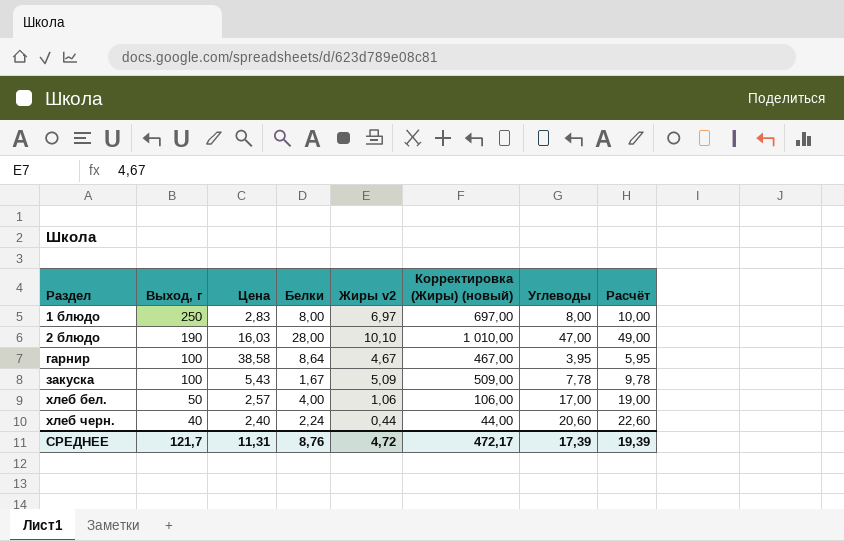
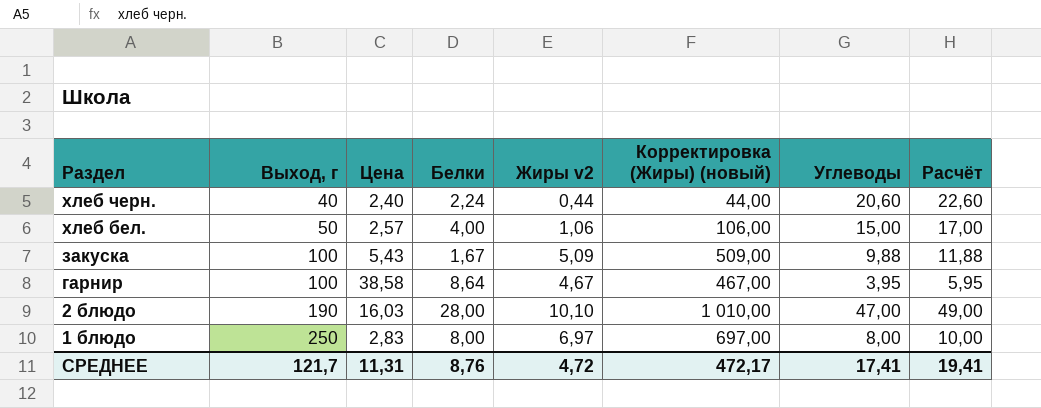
row order: Раздел ascending -> Раздел descending
хлеб бел. | Углеводы: 17,00 -> 15,00
хлеб бел. | Расчёт: 19,00 -> 17,00
закуска | Углеводы: 7,78 -> 9,88
закуска | Расчёт: 9,78 -> 11,88
СРЕДНЕЕ | Углеводы: 17,39 -> 17,41
СРЕДНЕЕ | Расчёт: 19,39 -> 19,41

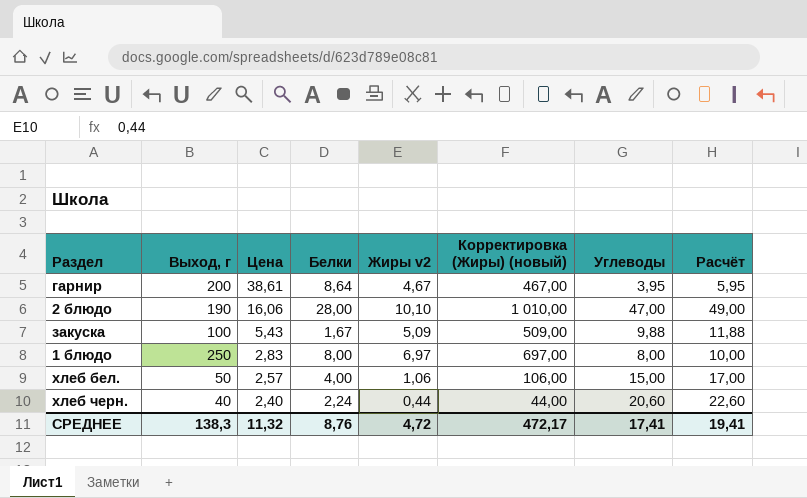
row order: Раздел descending -> Цена descending
гарнир | Выход, г: 100 -> 200
гарнир | Цена: 38,58 -> 38,61
2 блюдо | Цена: 16,03 -> 16,06
СРЕДНЕЕ | Выход, г: 121,7 -> 138,3
СРЕДНЕЕ | Цена: 11,31 -> 11,32

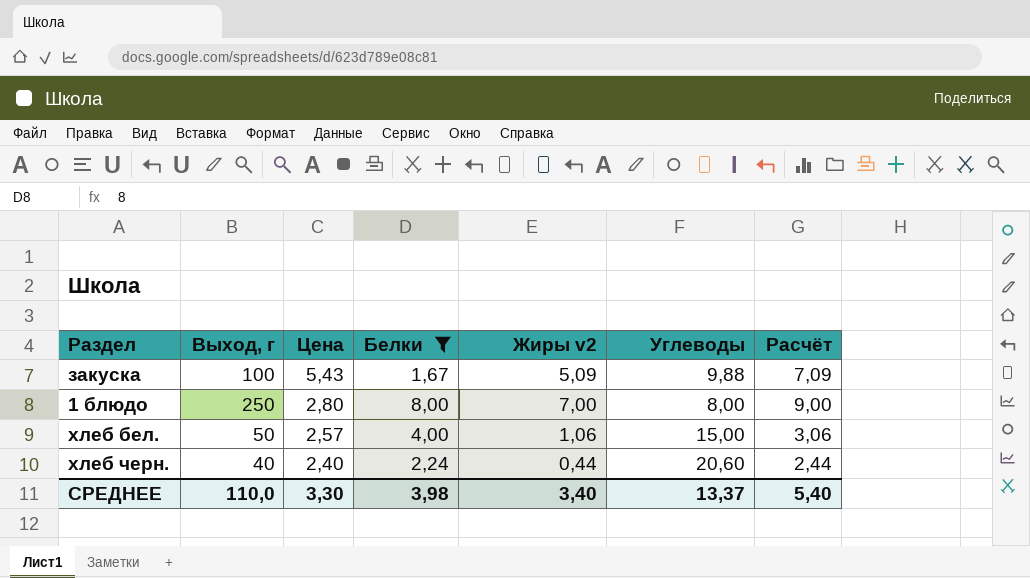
filter: none -> Белки <= 8,00
column Корректировка (Жиры) (новый) | formula: [Жиры v2] * 100 -> none
column Расчёт | formula: [Углеводы] + 2 -> [Жиры v2] + 2
1 блюдо | Цена: 2,83 -> 2,80
1 блюдо | Жиры v2: 6,97 -> 7,00
СРЕДНЕЕ | Выход, г: 138,3 -> 110,0
СРЕДНЕЕ | Цена: 11,32 -> 3,30
СРЕДНЕЕ | Белки: 8,76 -> 3,98
СРЕДНЕЕ | Жиры v2: 4,72 -> 3,40
СРЕДНЕЕ | Углеводы: 17,41 -> 13,37
СРЕДНЕЕ | Расчёт: 19,41 -> 5,40

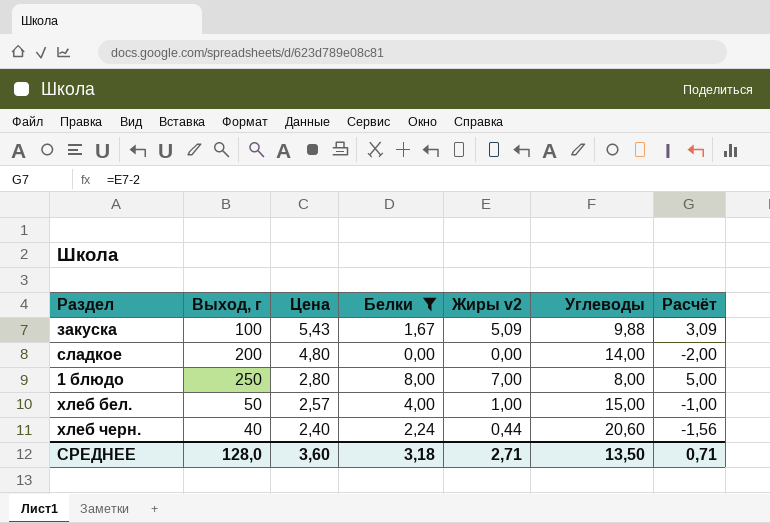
column Расчёт | formula: [Жиры v2] + 2 -> [Жиры v2] - 2
row сладкое: none -> 200 | 4,80 | 0,00 | 0,00 | 14,00 | -2,00
хлеб бел. | Жиры v2: 1,06 -> 1,00
СРЕДНЕЕ | Выход, г: 110,0 -> 128,0
СРЕДНЕЕ | Цена: 3,30 -> 3,60
СРЕДНЕЕ | Белки: 3,98 -> 3,18
СРЕДНЕЕ | Жиры v2: 3,40 -> 2,71
СРЕДНЕЕ | Углеводы: 13,37 -> 13,50
СРЕДНЕЕ | Расчёт: 5,40 -> 0,71

